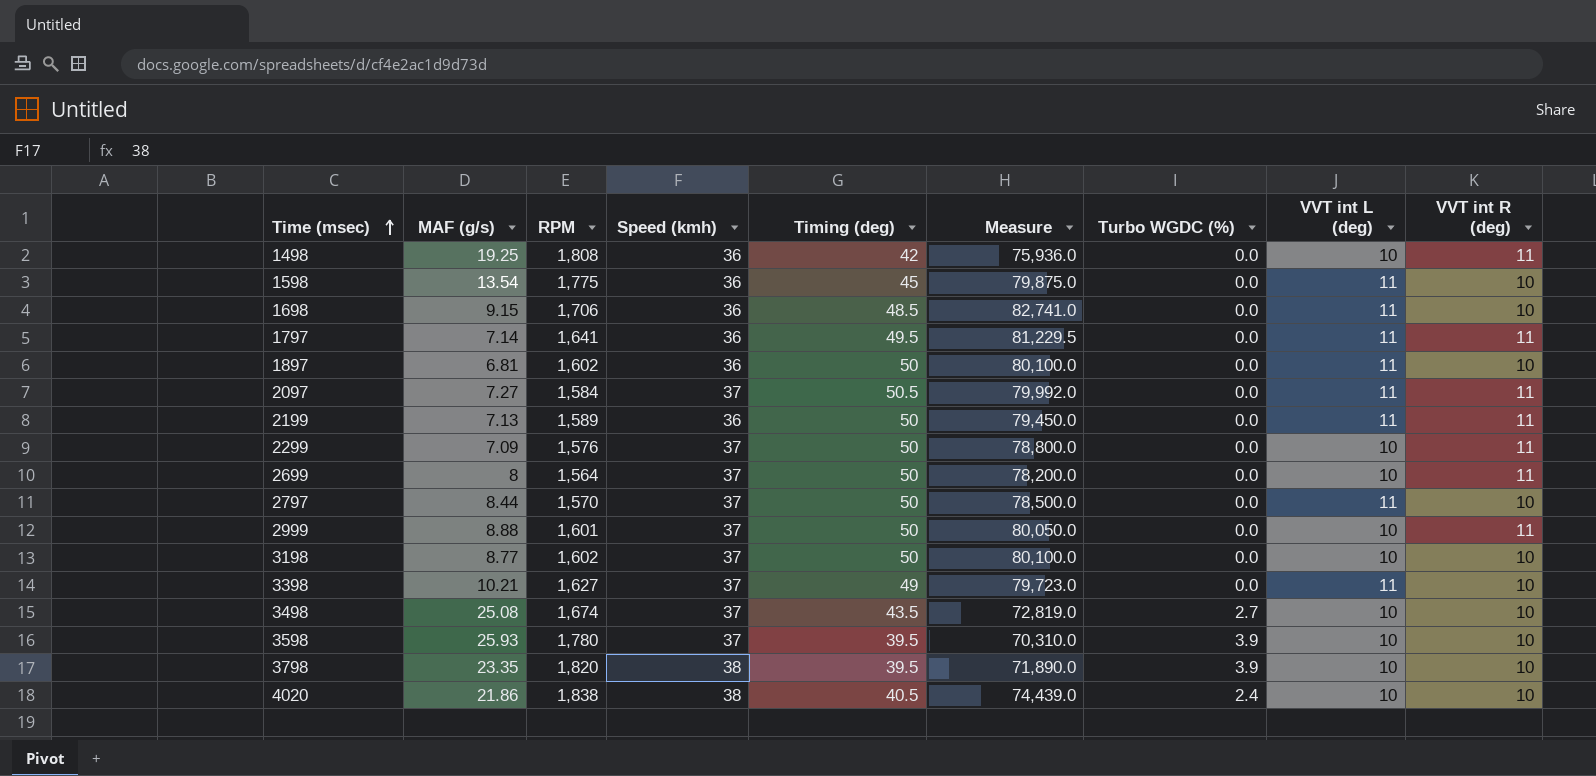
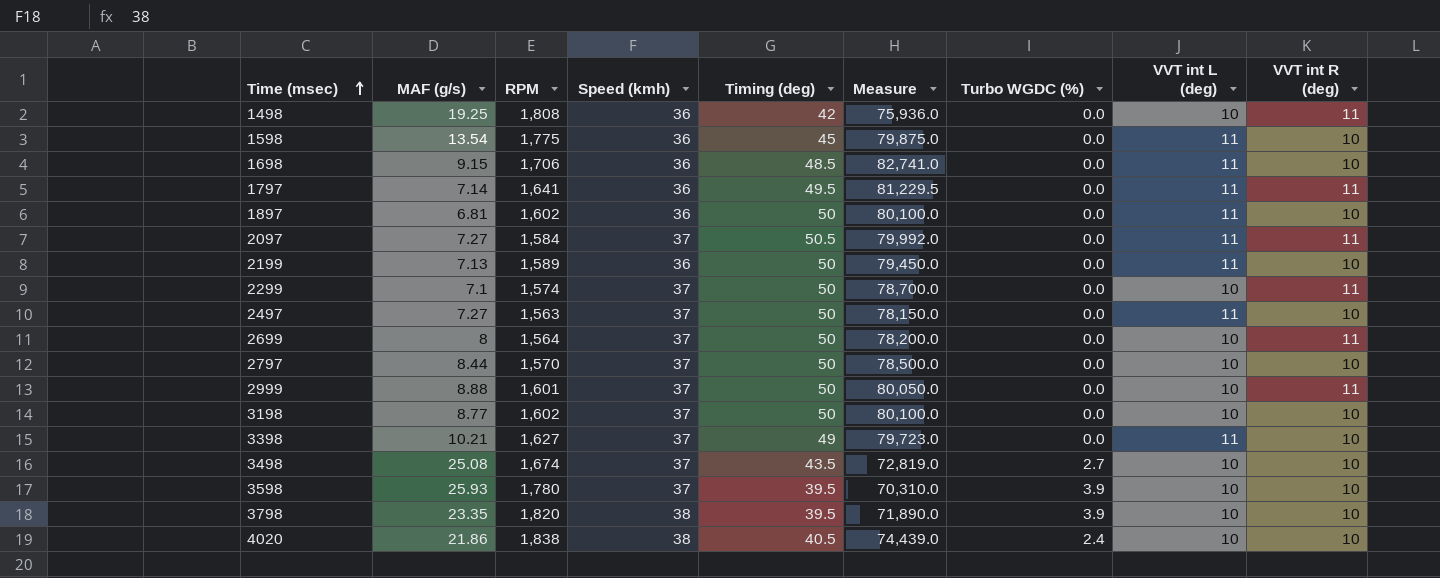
2199 | VVT int R (deg): 11 -> 10
2299 | MAF (g/s): 7.09 -> 7.1
2299 | RPM: 1,576 -> 1,574
2299 | Measure: 78,800.0 -> 78,700.0
row 2497: none -> 7.27 | 1,563 | 37 | 50 | 78,150.0 | 0.0 | 11 | 10
2797 | VVT int L (deg): 11 -> 10

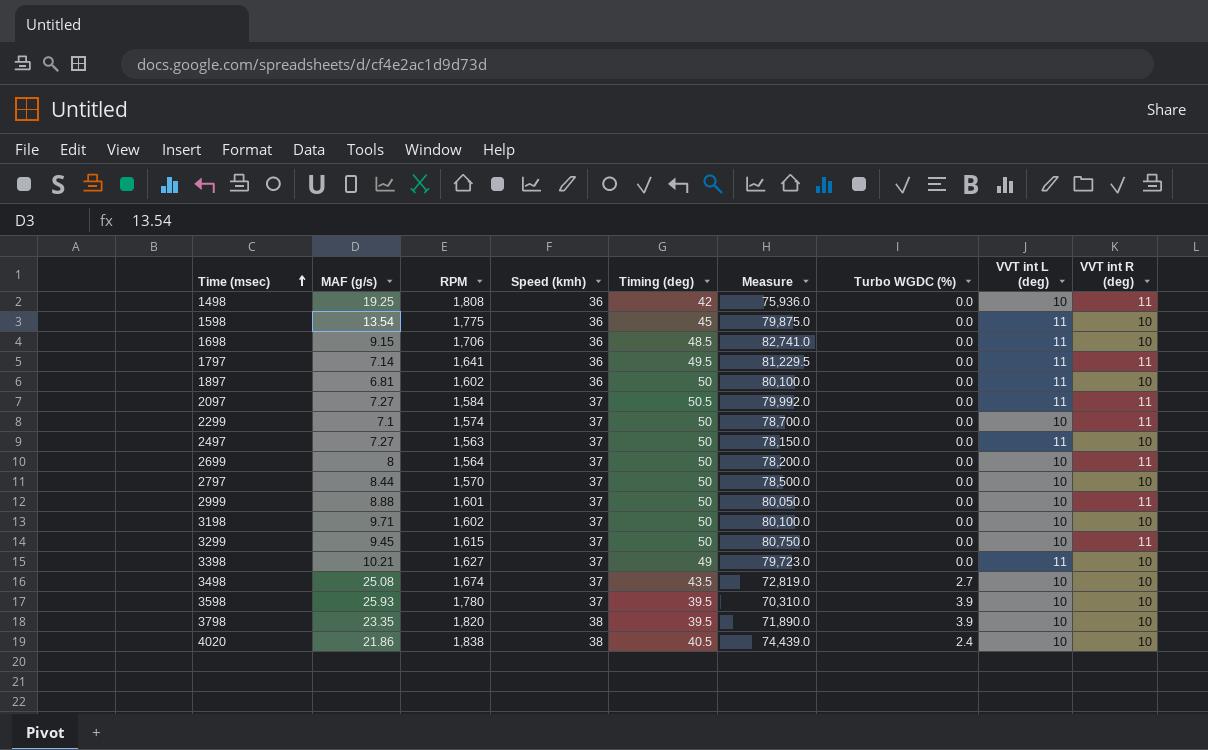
row 2199: 7.13 | 1,589 | 36 | 50 | 79,450.0 | 0.0 | 11 | 10 -> none
3198 | MAF (g/s): 8.77 -> 9.71
row 3299: none -> 9.45 | 1,615 | 37 | 50 | 80,750.0 | 0.0 | 10 | 11

